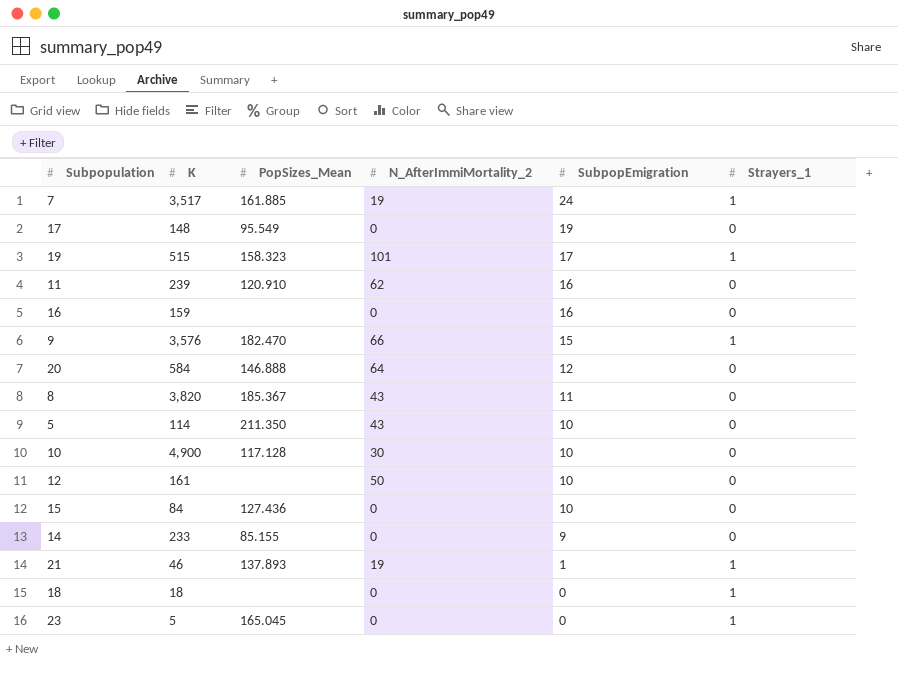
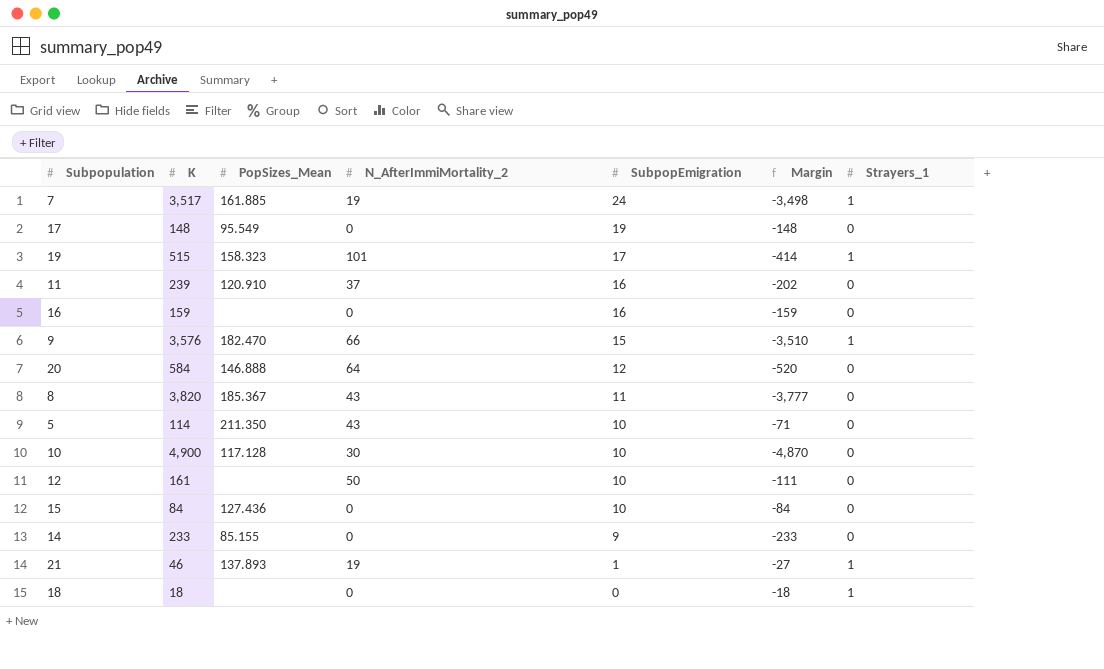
column Margin | formula: none -> [N_AfterImmiMortality_2] - [K]
row 23: 5 | 165.045 | 0 | 0 | 1 -> none
11 | N_AfterImmiMortality_2: 62 -> 37

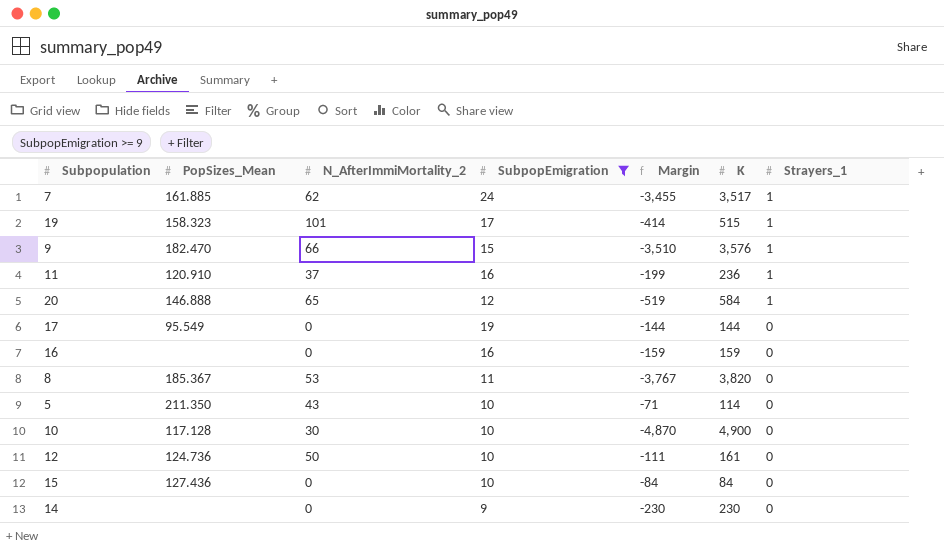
filter: none -> SubpopEmigration >= 9
row order: SubpopEmigration descending -> Strayers_1 descending
column K | position: 2 -> 6
7 | N_AfterImmiMortality_2: 19 -> 62
7 | Margin: -3,498 -> -3,455
11 | Margin: -202 -> -199
11 | K: 239 -> 236
11 | Strayers_1: 0 -> 1
20 | N_AfterImmiMortality_2: 64 -> 65
20 | Margin: -520 -> -519
20 | Strayers_1: 0 -> 1
17 | Margin: -148 -> -144
17 | K: 148 -> 144
8 | N_AfterImmiMortality_2: 43 -> 53
8 | Margin: -3,777 -> -3,767
12 | PopSizes_Mean: none -> 124.736
14 | PopSizes_Mean: 85.155 -> none
14 | Margin: -233 -> -230
14 | K: 233 -> 230

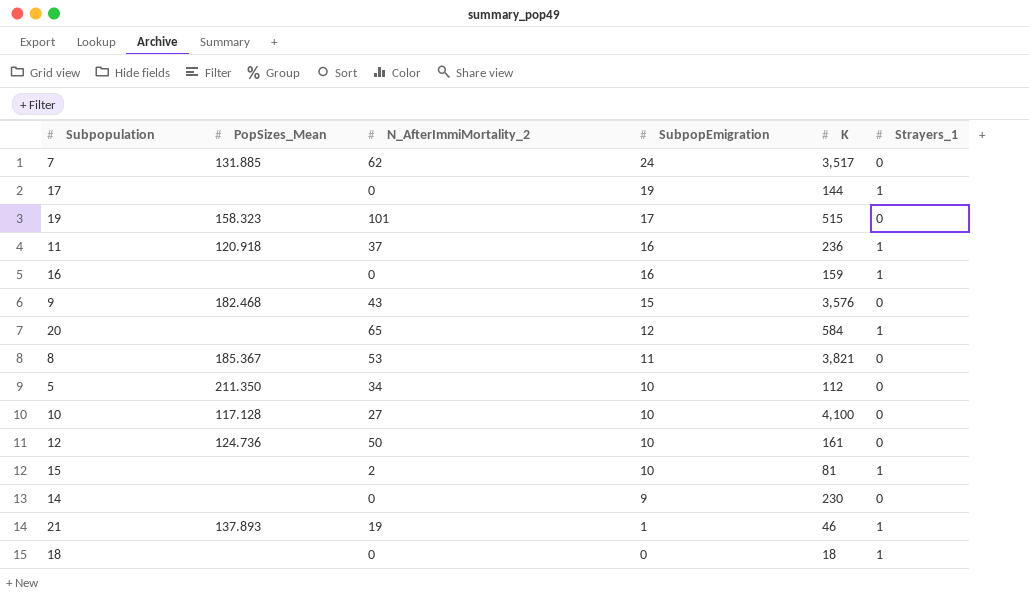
filter: SubpopEmigration >= 9 -> none
row order: Strayers_1 descending -> SubpopEmigration descending
column Margin | formula: [N_AfterImmiMortality_2] - [K] -> none
7 | PopSizes_Mean: 161.885 -> 131.885
7 | Strayers_1: 1 -> 0
17 | PopSizes_Mean: 95.549 -> none
17 | Strayers_1: 0 -> 1
19 | Strayers_1: 1 -> 0
11 | PopSizes_Mean: 120.910 -> 120.918
16 | Strayers_1: 0 -> 1
9 | PopSizes_Mean: 182.470 -> 182.468
9 | N_AfterImmiMortality_2: 66 -> 43
9 | Strayers_1: 1 -> 0
20 | PopSizes_Mean: 146.888 -> none
8 | K: 3,820 -> 3,821
5 | N_AfterImmiMortality_2: 43 -> 34
5 | K: 114 -> 112
10 | N_AfterImmiMortality_2: 30 -> 27
10 | K: 4,900 -> 4,100
15 | PopSizes_Mean: 127.436 -> none
15 | N_AfterImmiMortality_2: 0 -> 2
15 | K: 84 -> 81
15 | Strayers_1: 0 -> 1

